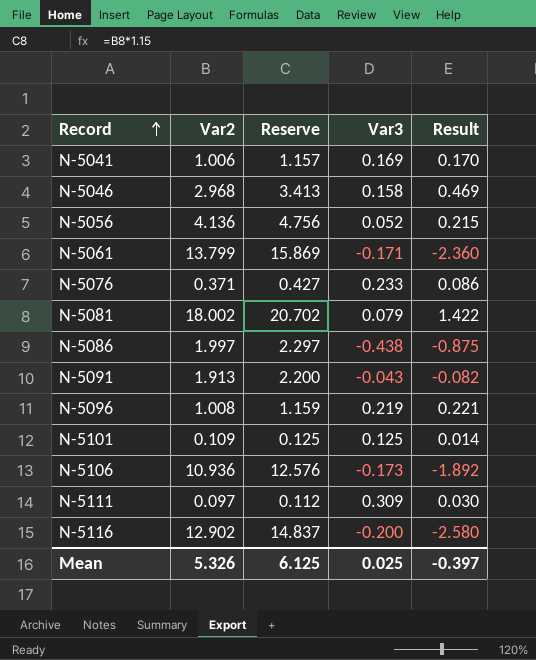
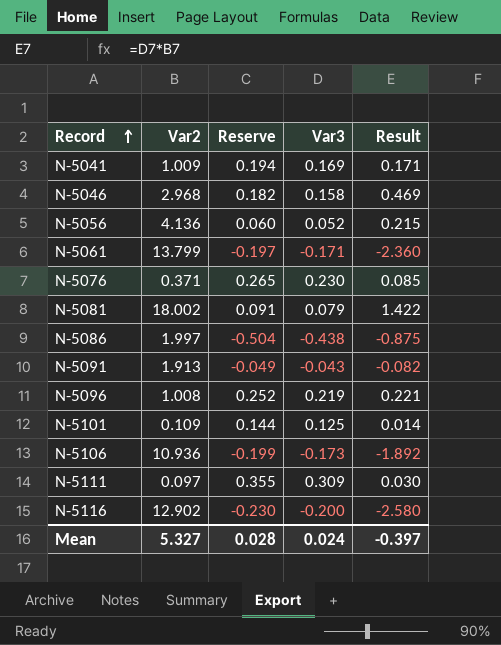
column Reserve | formula: [Var2] * 1.15 -> [Var3] * 1.15
N-5041 | Var2: 1.006 -> 1.009
N-5041 | Result: 0.170 -> 0.171
N-5076 | Var3: 0.233 -> 0.230
N-5076 | Result: 0.086 -> 0.085
Mean | Var2: 5.326 -> 5.327
Mean | Reserve: 6.125 -> 0.028
Mean | Var3: 0.025 -> 0.024

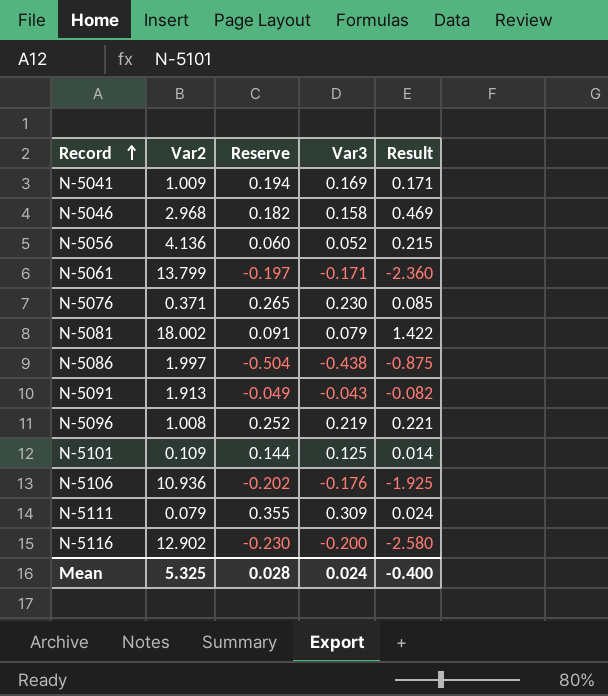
N-5106 | Reserve: -0.199 -> -0.202
N-5106 | Var3: -0.173 -> -0.176
N-5106 | Result: -1.892 -> -1.925
N-5111 | Var2: 0.097 -> 0.079
N-5111 | Result: 0.030 -> 0.024
Mean | Var2: 5.327 -> 5.325
Mean | Result: -0.397 -> -0.400

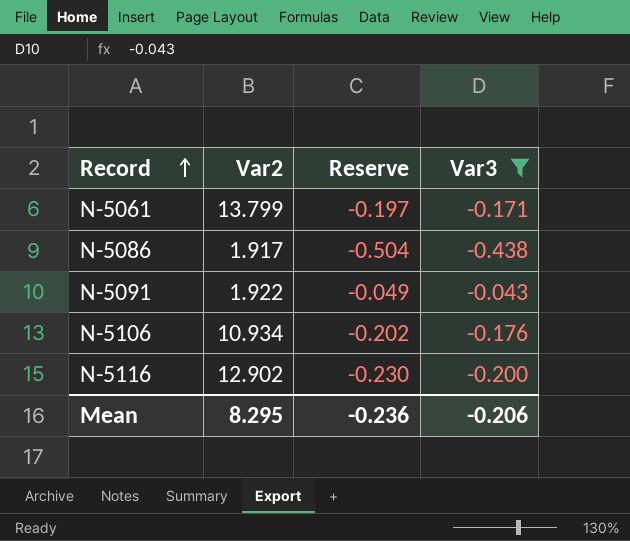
filter: none -> Var3 <= -0.043
column Result | formula: [Var2] * [Var3] -> none
N-5086 | Var2: 1.997 -> 1.917
N-5091 | Var2: 1.913 -> 1.922
N-5106 | Var2: 10.936 -> 10.934
Mean | Var2: 5.325 -> 8.295
Mean | Reserve: 0.028 -> -0.236
Mean | Var3: 0.024 -> -0.206

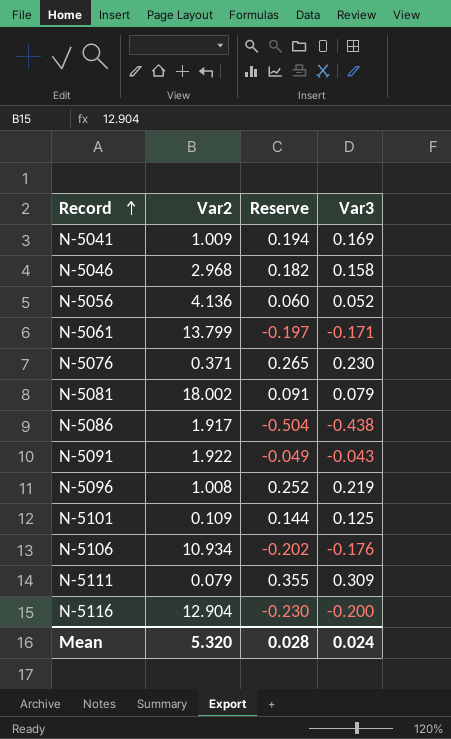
filter: Var3 <= -0.043 -> none
N-5116 | Var2: 12.902 -> 12.904
Mean | Var2: 8.295 -> 5.320
Mean | Reserve: -0.236 -> 0.028
Mean | Var3: -0.206 -> 0.024

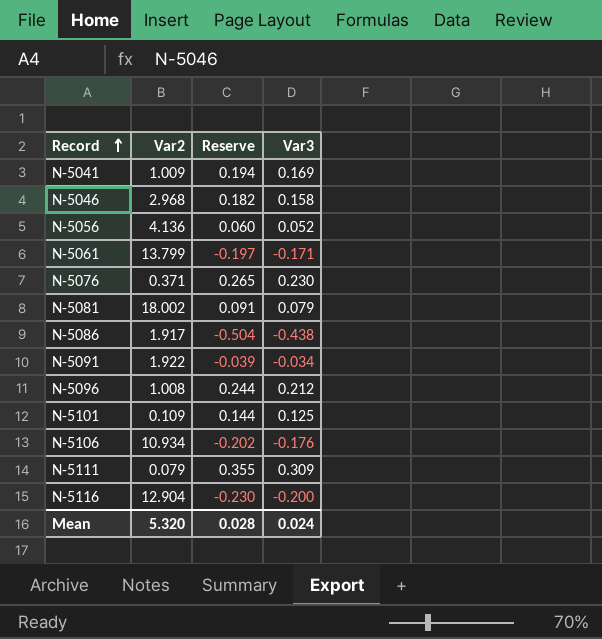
N-5091 | Reserve: -0.049 -> -0.039
N-5091 | Var3: -0.043 -> -0.034
N-5096 | Reserve: 0.252 -> 0.244
N-5096 | Var3: 0.219 -> 0.212

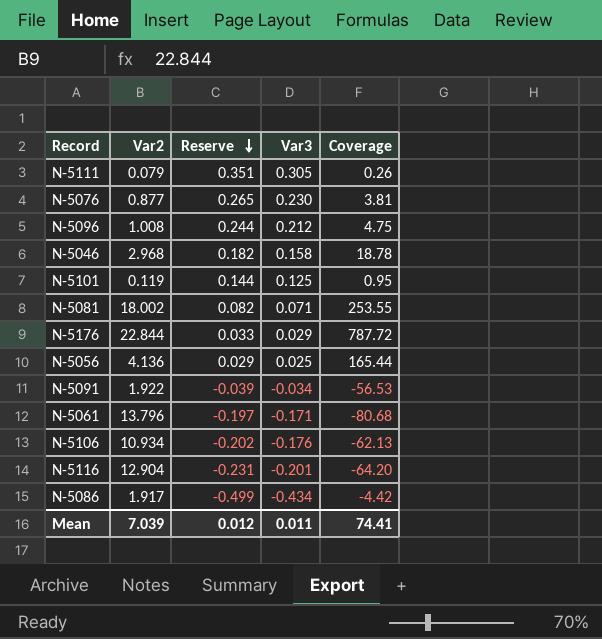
row order: Record ascending -> Reserve descending
column Coverage | formula: none -> [Var2] / [Var3]
row N-5041: 1.009 | 0.194 | 0.169 -> none
N-5111 | Reserve: 0.355 -> 0.351
N-5111 | Var3: 0.309 -> 0.305
N-5076 | Var2: 0.371 -> 0.877
N-5101 | Var2: 0.109 -> 0.119
N-5081 | Reserve: 0.091 -> 0.082
N-5081 | Var3: 0.079 -> 0.071
row N-5176: none -> 22.844 | 0.033 | 0.029 | 787.72
N-5056 | Reserve: 0.060 -> 0.029
N-5056 | Var3: 0.052 -> 0.025
N-5061 | Var2: 13.799 -> 13.796
N-5116 | Reserve: -0.230 -> -0.231
N-5116 | Var3: -0.200 -> -0.201
N-5086 | Reserve: -0.504 -> -0.499
N-5086 | Var3: -0.438 -> -0.434
Mean | Var2: 5.320 -> 7.039
Mean | Reserve: 0.028 -> 0.012
Mean | Var3: 0.024 -> 0.011

